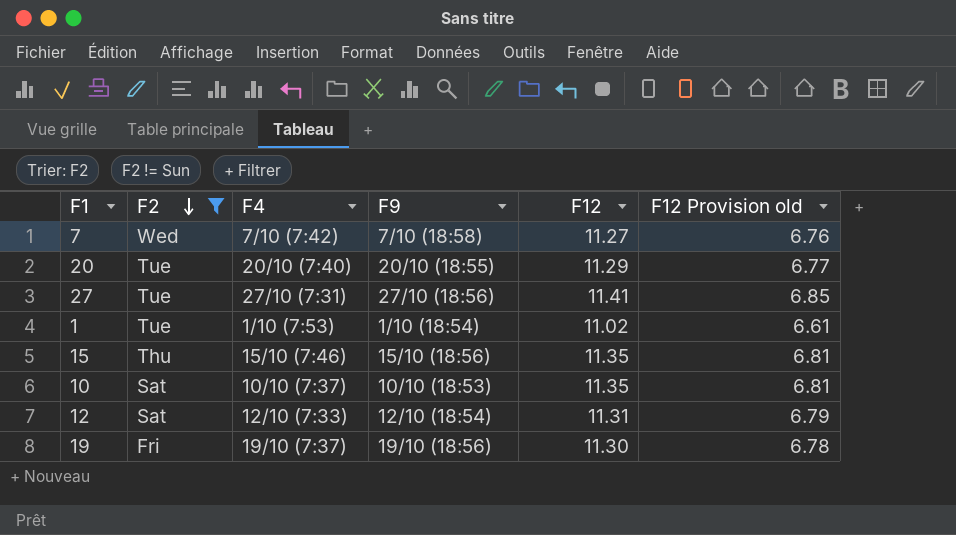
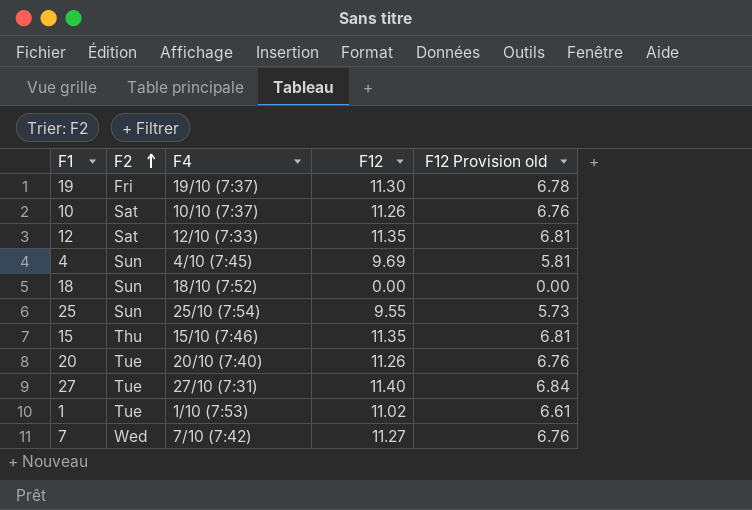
filter: F2 != Sun -> none
row order: F2 descending -> F2 ascending
column F9 | position: 4 -> none
10 | F12: 11.35 -> 11.26
10 | F12 Provision old: 6.81 -> 6.76
12 | F12: 11.31 -> 11.35
12 | F12 Provision old: 6.79 -> 6.81
20 | F12: 11.29 -> 11.26
20 | F12 Provision old: 6.77 -> 6.76
27 | F12: 11.41 -> 11.40
27 | F12 Provision old: 6.85 -> 6.84

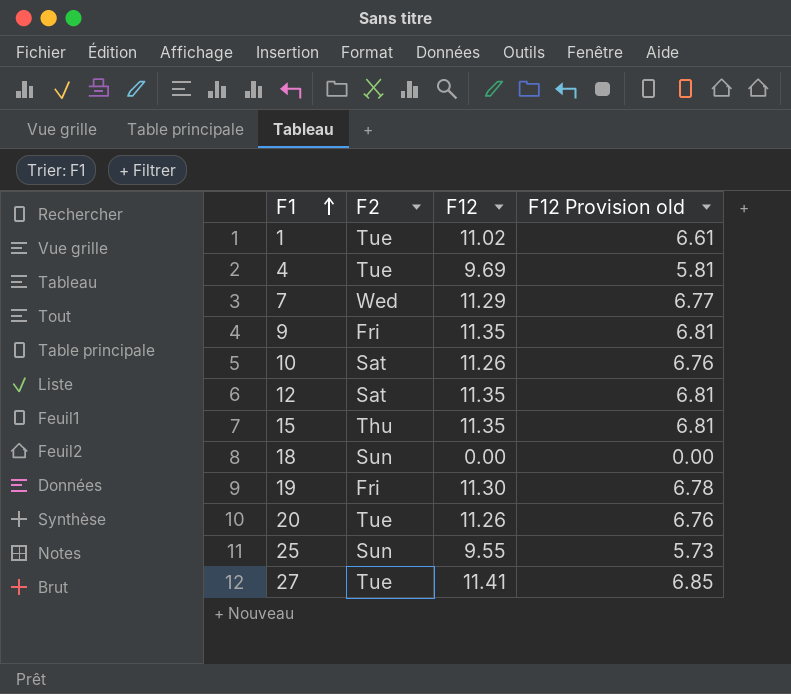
row order: F2 ascending -> F1 ascending
column F4 | position: 3 -> none
4 | F2: Sun -> Tue
7 | F12: 11.27 -> 11.29
7 | F12 Provision old: 6.76 -> 6.77
row 9: none -> Fri | 11.35 | 6.81
27 | F12: 11.40 -> 11.41
27 | F12 Provision old: 6.84 -> 6.85

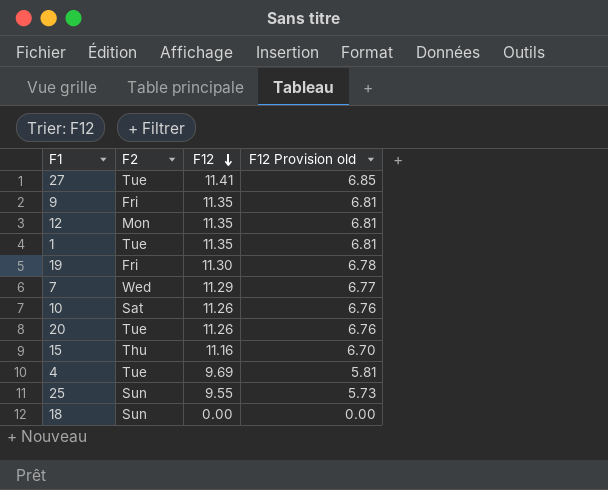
row order: F1 ascending -> F12 descending
12 | F2: Sat -> Mon
1 | F12: 11.02 -> 11.35
1 | F12 Provision old: 6.61 -> 6.81
15 | F12: 11.35 -> 11.16
15 | F12 Provision old: 6.81 -> 6.70

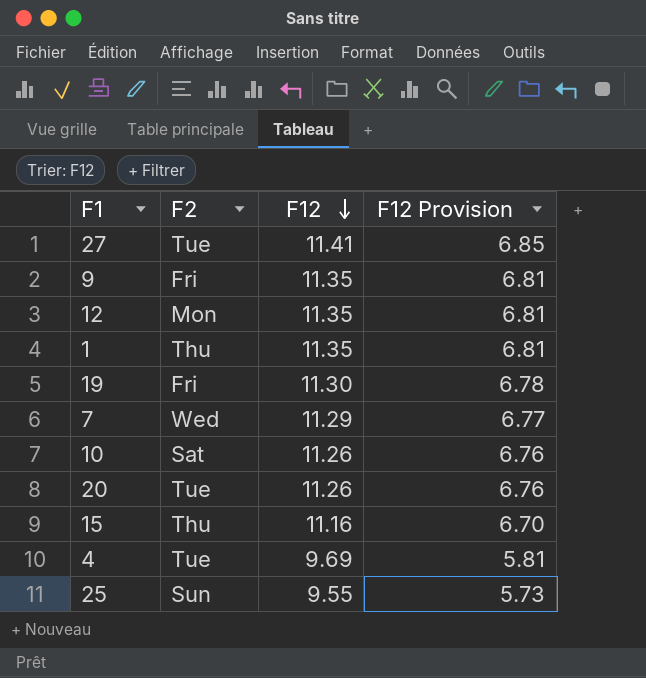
column name: F12 Provision old -> F12 Provision
row 18: Sun | 0.00 | 0.00 -> none
1 | F2: Tue -> Thu

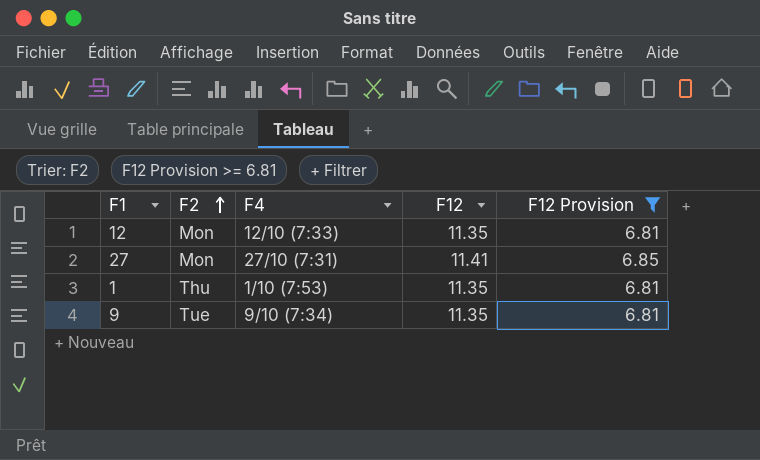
filter: none -> F12 Provision >= 6.81
row order: F12 descending -> F2 ascending
column F4 | position: none -> 3
27 | F2: Tue -> Mon
9 | F2: Fri -> Tue

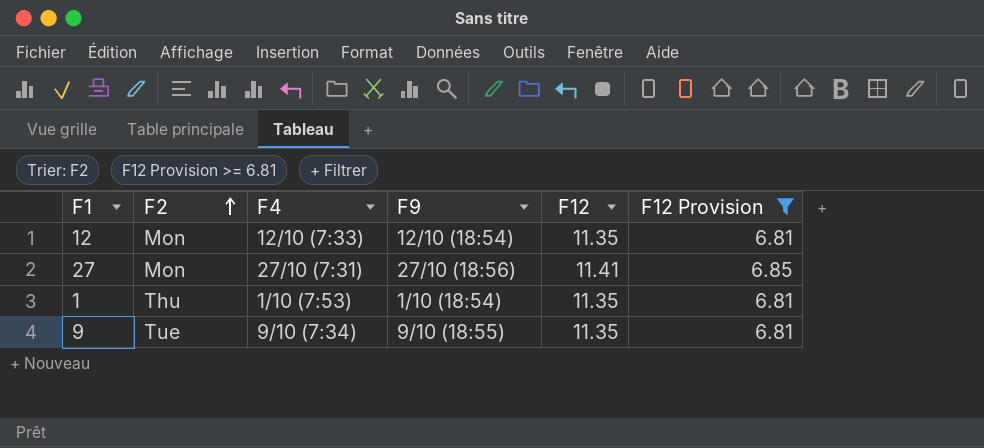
column F9 | position: none -> 4

